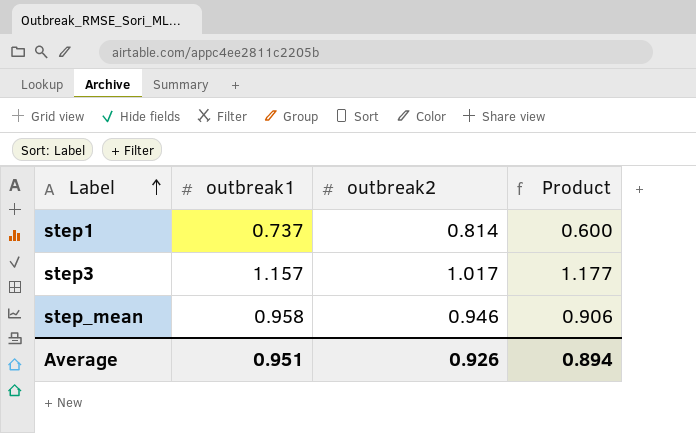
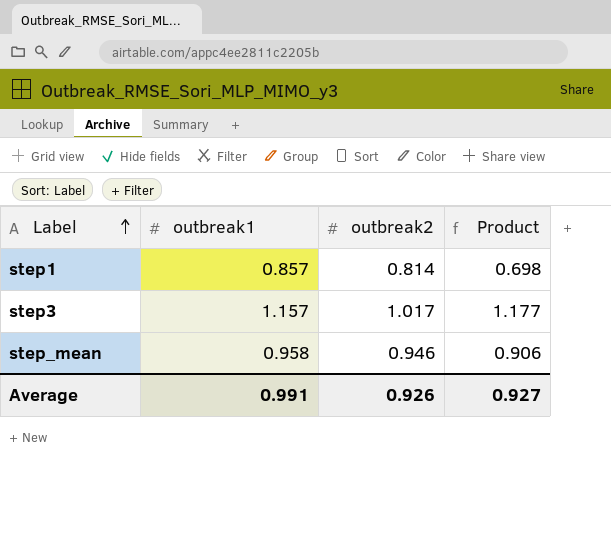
step1 | outbreak1: 0.737 -> 0.857
step1 | Product: 0.600 -> 0.698
Average | outbreak1: 0.951 -> 0.991
Average | Product: 0.894 -> 0.927

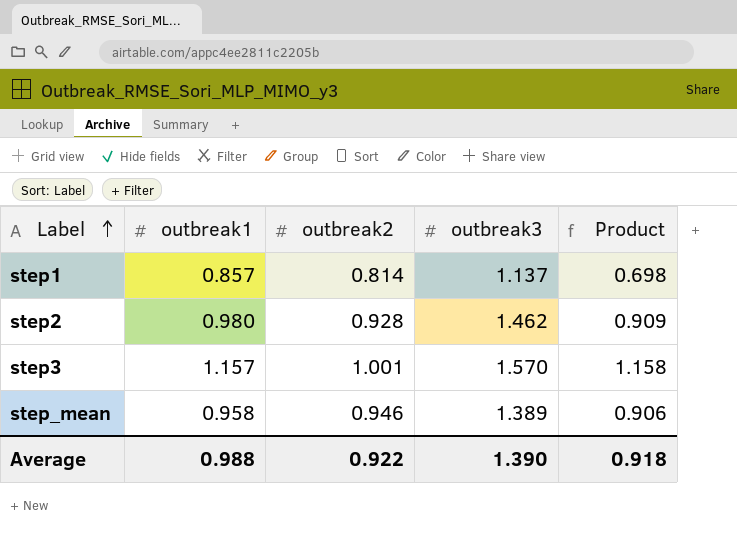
column outbreak3 | position: none -> 4
row step2: none -> 0.980 | 0.928 | 1.462 | 0.909
step3 | outbreak2: 1.017 -> 1.001
step3 | Product: 1.177 -> 1.158
Average | outbreak1: 0.991 -> 0.988
Average | outbreak2: 0.926 -> 0.922
Average | Product: 0.927 -> 0.918

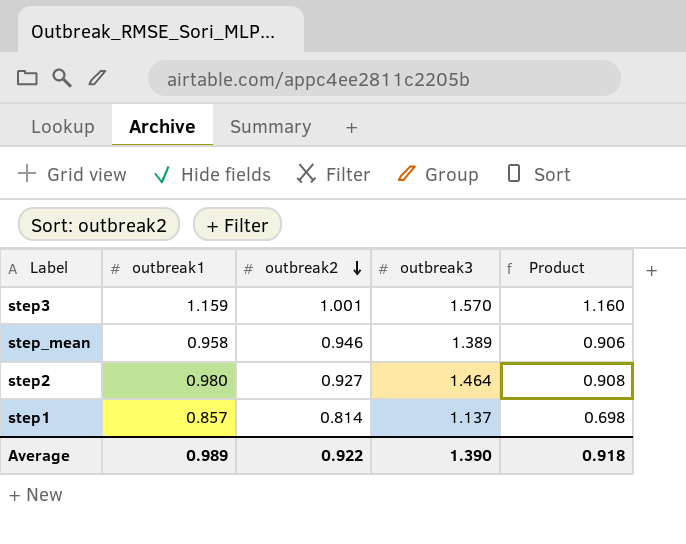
row order: Label ascending -> outbreak2 descending
step3 | outbreak1: 1.157 -> 1.159
step3 | Product: 1.158 -> 1.160
step2 | outbreak2: 0.928 -> 0.927
step2 | outbreak3: 1.462 -> 1.464
step2 | Product: 0.909 -> 0.908
Average | outbreak1: 0.988 -> 0.989

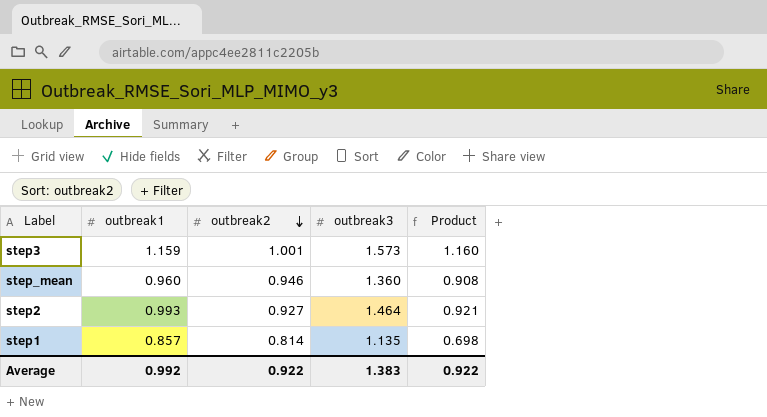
step3 | outbreak3: 1.570 -> 1.573
step_mean | outbreak1: 0.958 -> 0.960
step_mean | outbreak3: 1.389 -> 1.360
step_mean | Product: 0.906 -> 0.908
step2 | outbreak1: 0.980 -> 0.993
step2 | Product: 0.908 -> 0.921
step1 | outbreak3: 1.137 -> 1.135
Average | outbreak1: 0.989 -> 0.992
Average | outbreak3: 1.390 -> 1.383
Average | Product: 0.918 -> 0.922

